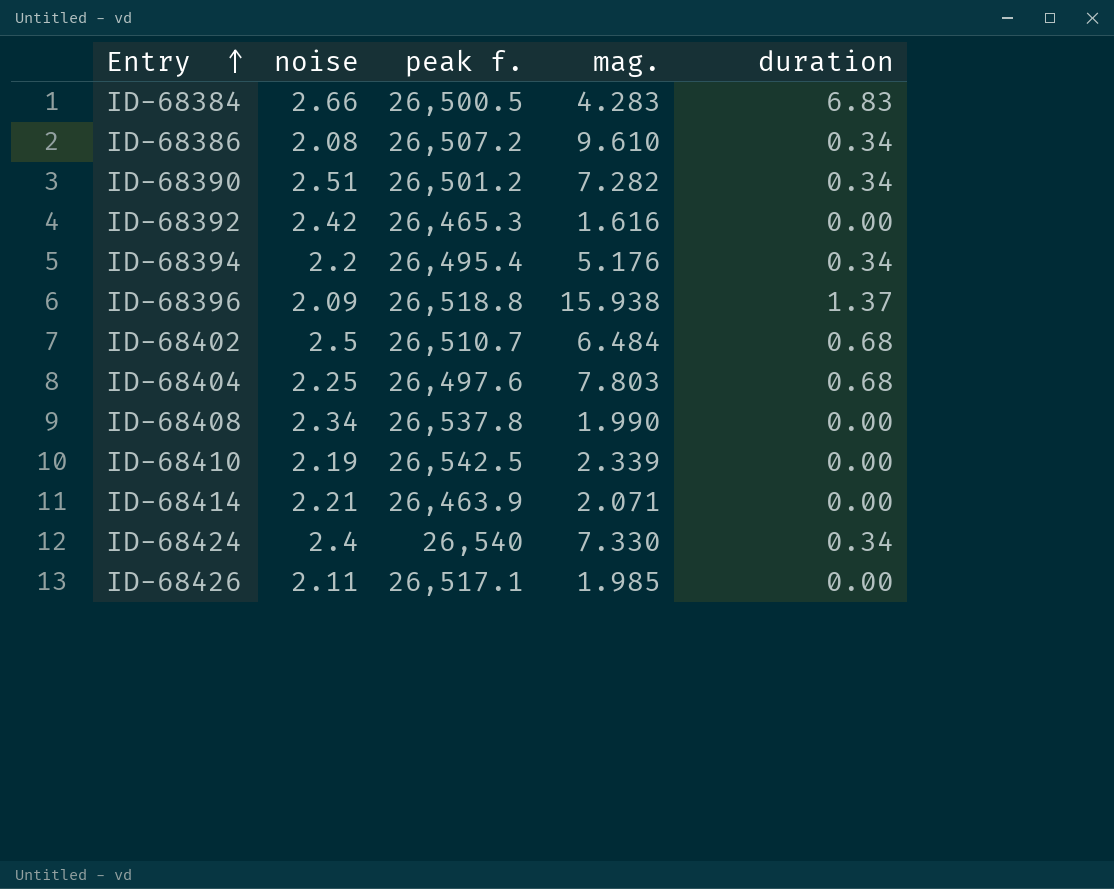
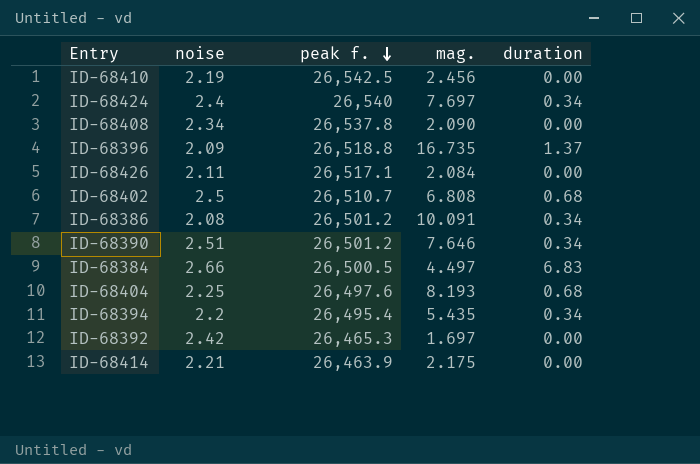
row order: Entry ascending -> peak f. descending
ID-68410 | mag.: 2.339 -> 2.456
ID-68424 | mag.: 7.330 -> 7.697
ID-68408 | mag.: 1.990 -> 2.090
ID-68396 | mag.: 15.938 -> 16.735
ID-68426 | mag.: 1.985 -> 2.084
ID-68402 | mag.: 6.484 -> 6.808
ID-68386 | peak f.: 26,507.2 -> 26,501.2
ID-68386 | mag.: 9.610 -> 10.091
ID-68390 | mag.: 7.282 -> 7.646
ID-68384 | mag.: 4.283 -> 4.497
ID-68404 | mag.: 7.803 -> 8.193
ID-68394 | mag.: 5.176 -> 5.435
ID-68392 | mag.: 1.616 -> 1.697
ID-68414 | mag.: 2.071 -> 2.175

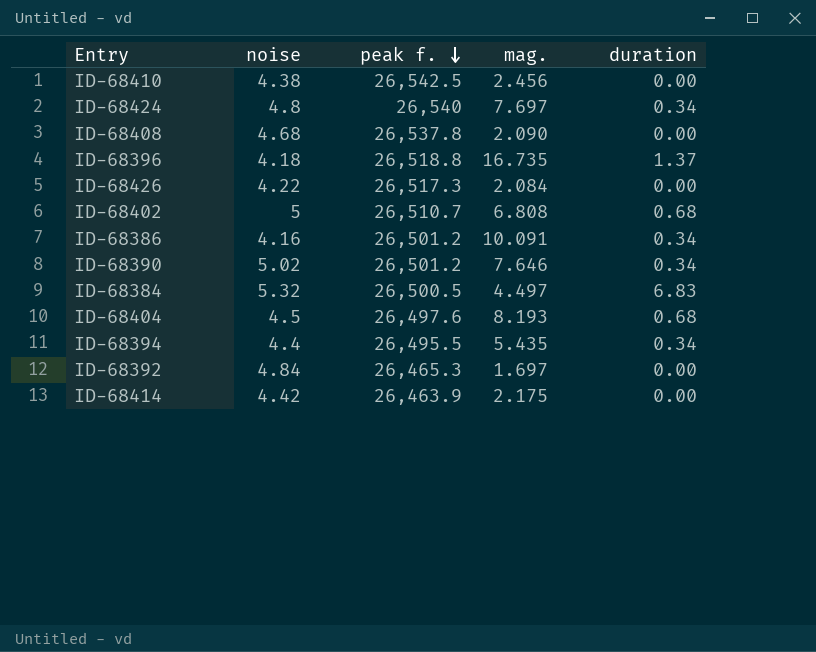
ID-68410 | noise: 2.19 -> 4.38
ID-68424 | noise: 2.4 -> 4.8
ID-68408 | noise: 2.34 -> 4.68
ID-68396 | noise: 2.09 -> 4.18
ID-68426 | noise: 2.11 -> 4.22
ID-68426 | peak f.: 26,517.1 -> 26,517.3
ID-68402 | noise: 2.5 -> 5
ID-68386 | noise: 2.08 -> 4.16
ID-68390 | noise: 2.51 -> 5.02
ID-68384 | noise: 2.66 -> 5.32
ID-68404 | noise: 2.25 -> 4.5
ID-68394 | noise: 2.2 -> 4.4
ID-68394 | peak f.: 26,495.4 -> 26,495.5
ID-68392 | noise: 2.42 -> 4.84
ID-68414 | noise: 2.21 -> 4.42

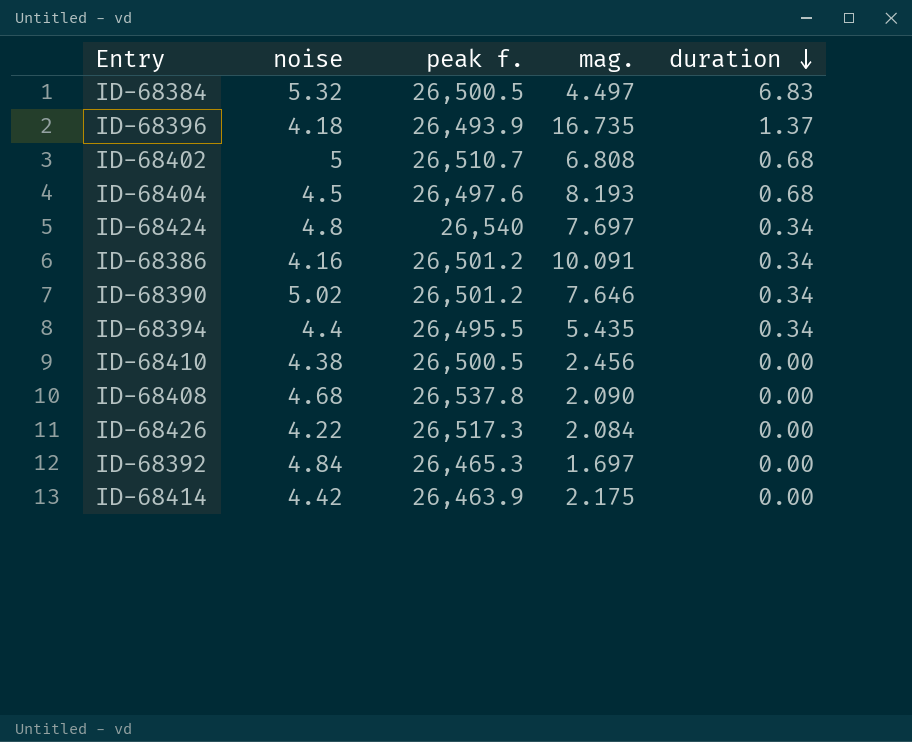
row order: peak f. descending -> duration descending
ID-68396 | peak f.: 26,518.8 -> 26,493.9
ID-68410 | peak f.: 26,542.5 -> 26,500.5

